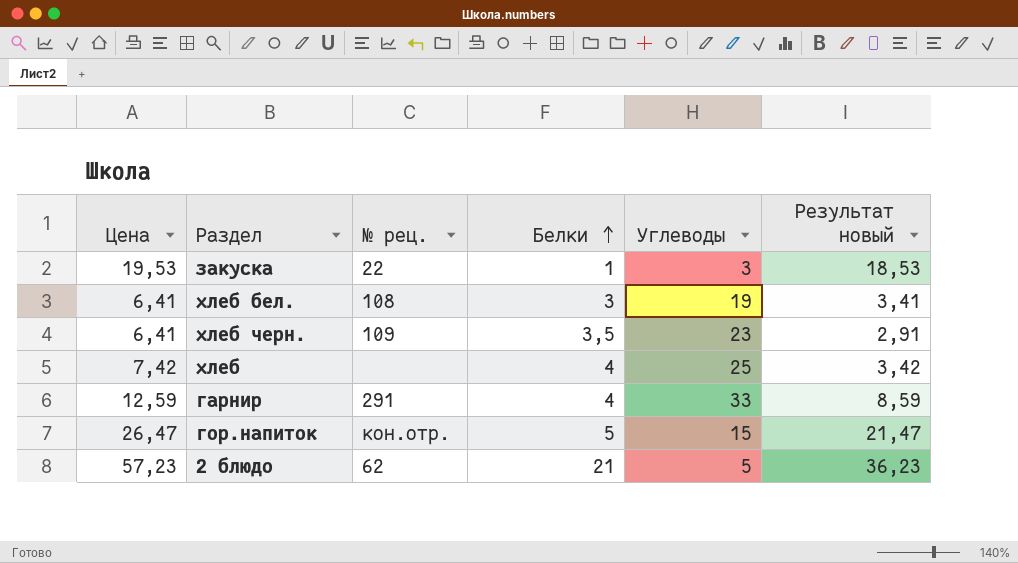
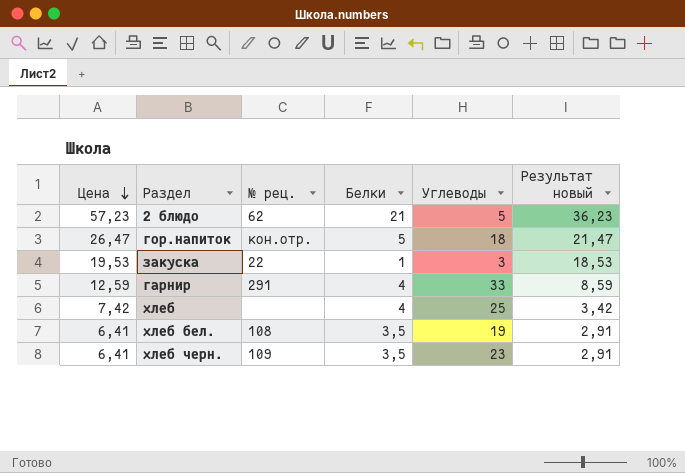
row order: Белки ascending -> Цена descending
гор.напиток | Углеводы: 15 -> 18
хлеб бел. | Белки: 3 -> 3,5
хлеб бел. | Результат новый: 3,41 -> 2,91

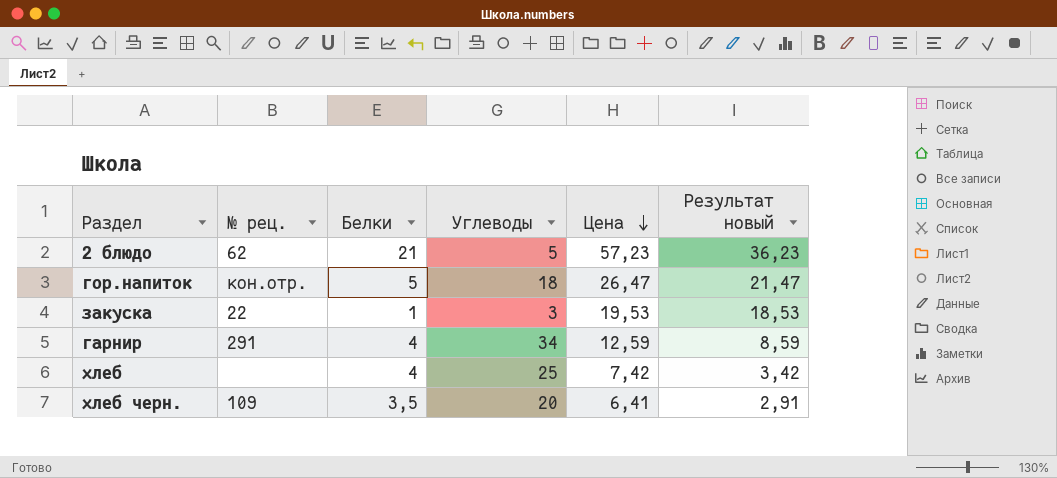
column Цена | position: 1 -> 5
row хлеб бел.: 6,41 | 108 | 3,5 | 19 | 2,91 -> none
гарнир | Углеводы: 33 -> 34
хлеб черн. | Углеводы: 23 -> 20

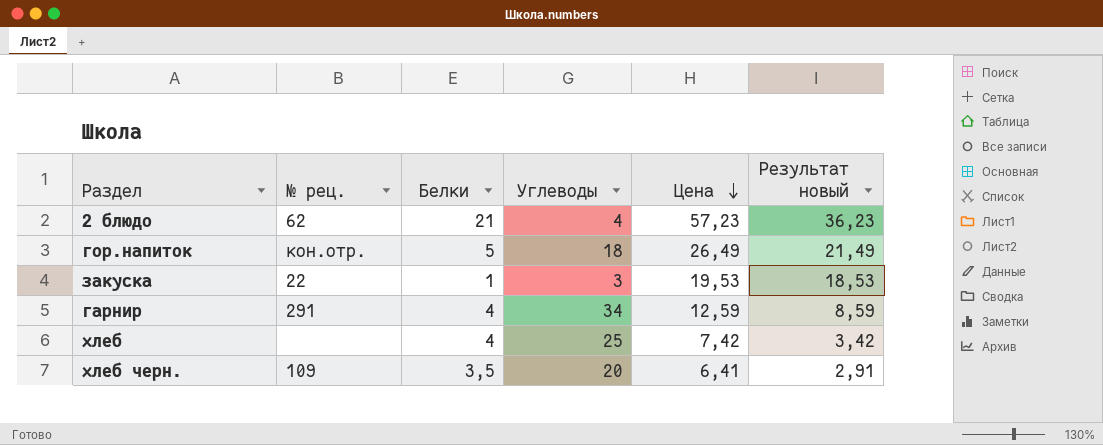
2 блюдо | Углеводы: 5 -> 4
гор.напиток | Цена: 26,47 -> 26,49
гор.напиток | Результат новый: 21,47 -> 21,49

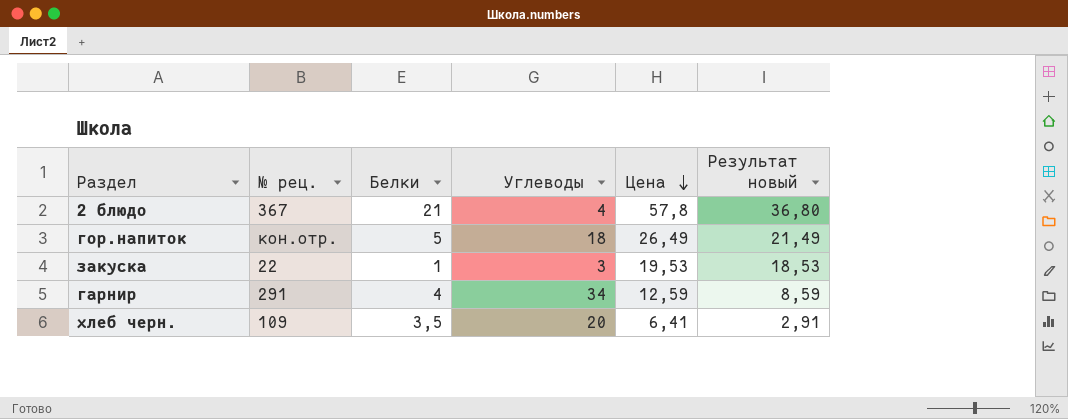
row хлеб: none | 4 | 25 | 7,42 | 3,42 -> none
2 блюдо | № рец.: 62 -> 367
2 блюдо | Цена: 57,23 -> 57,8
2 блюдо | Результат новый: 36,23 -> 36,80

